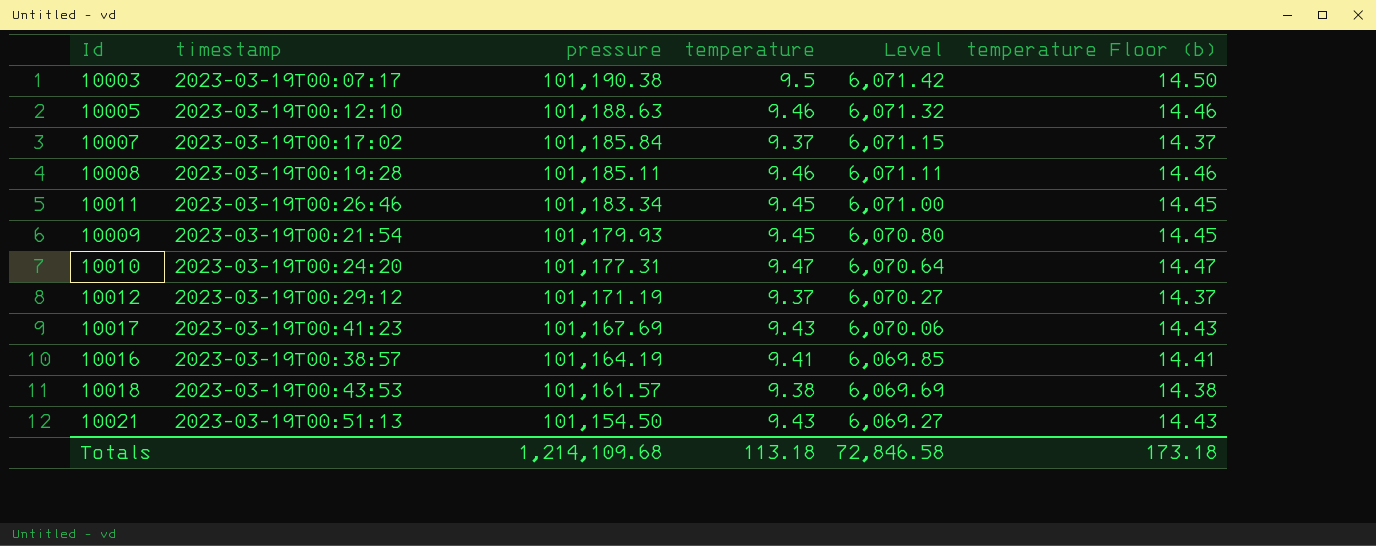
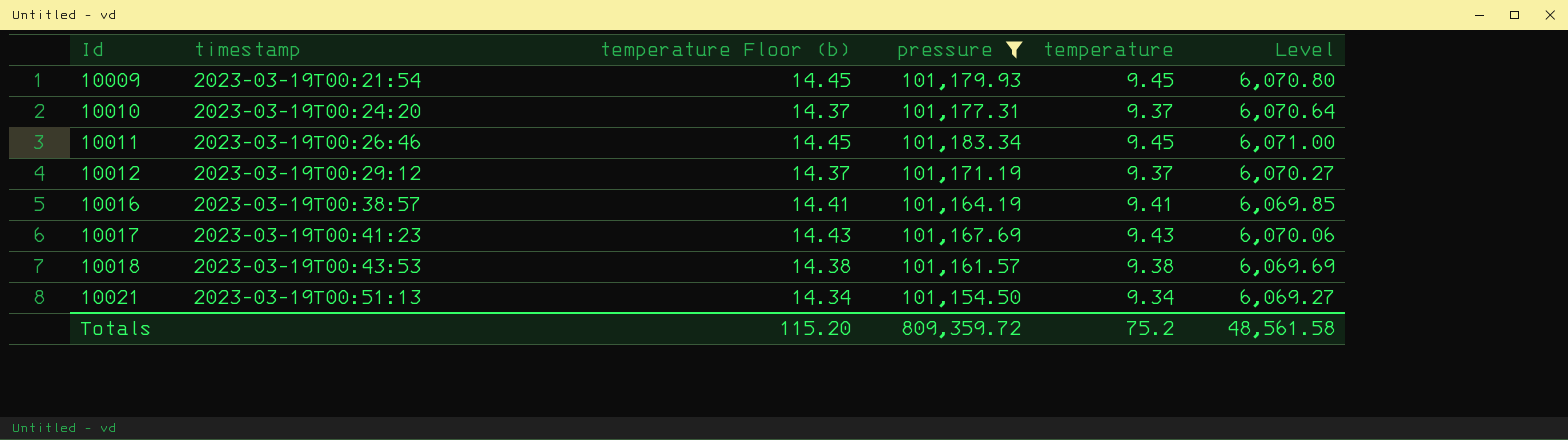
filter: none -> pressure <= 101,183.34
row order: pressure descending -> Id ascending
column temperature Floor (b) | position: 6 -> 3
10010 | temperature Floor (b): 14.47 -> 14.37
10010 | temperature: 9.47 -> 9.37
10021 | temperature Floor (b): 14.43 -> 14.34
10021 | temperature: 9.43 -> 9.34
Totals | temperature Floor (b): 173.18 -> 115.20
Totals | pressure: 1,214,109.68 -> 809,359.72
Totals | temperature: 113.18 -> 75.2
Totals | Level: 72,846.58 -> 48,561.58

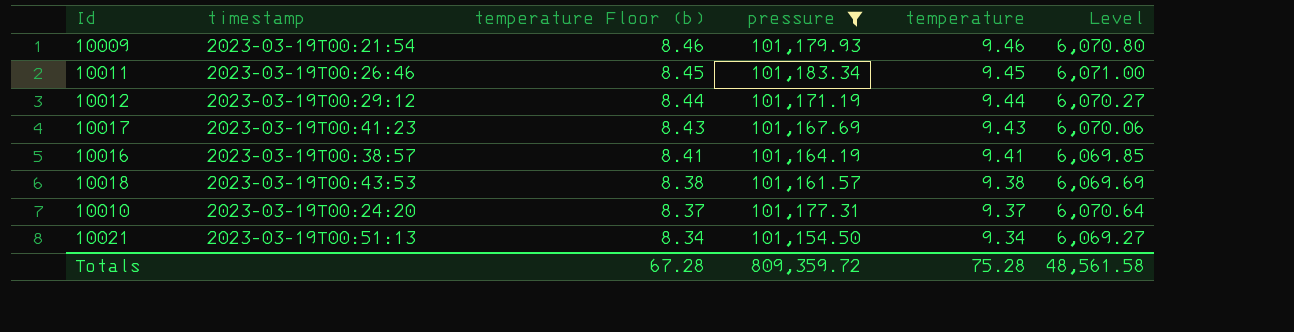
row order: Id ascending -> temperature Floor (b) descending
column temperature Floor (b) | formula: [temperature] + 5 -> [temperature] - 1
10009 | temperature: 9.45 -> 9.46
10012 | temperature: 9.37 -> 9.44
Totals | temperature Floor (b): 115.20 -> 67.28
Totals | temperature: 75.2 -> 75.28

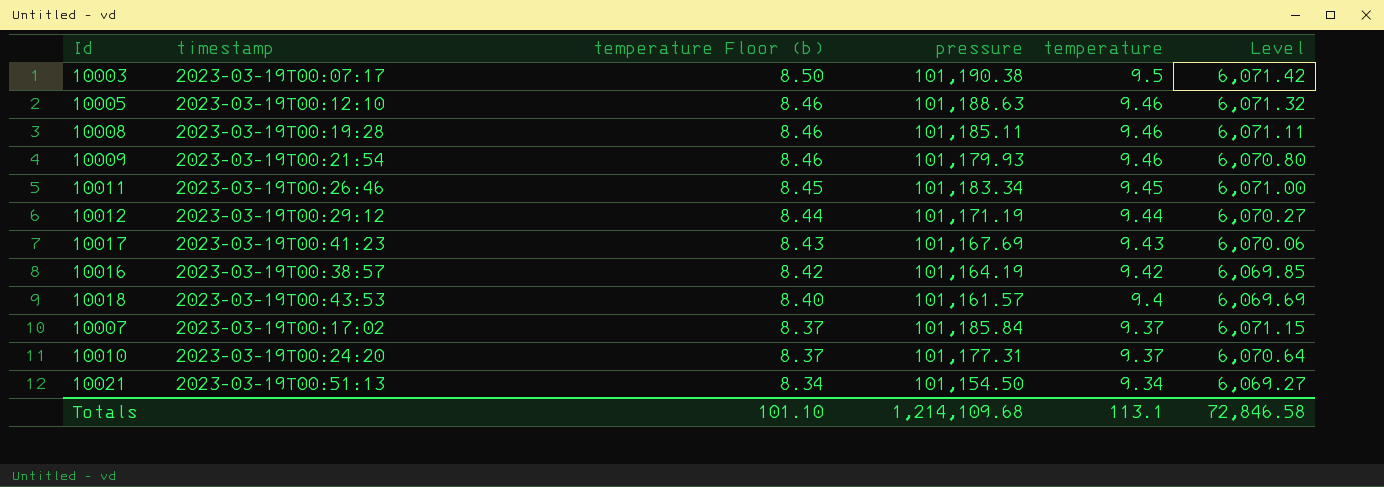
filter: pressure <= 101,183.34 -> none
10016 | temperature Floor (b): 8.41 -> 8.42
10016 | temperature: 9.41 -> 9.42
10018 | temperature Floor (b): 8.38 -> 8.40
10018 | temperature: 9.38 -> 9.4
Totals | temperature Floor (b): 67.28 -> 101.10
Totals | pressure: 809,359.72 -> 1,214,109.68
Totals | temperature: 75.28 -> 113.1
Totals | Level: 48,561.58 -> 72,846.58

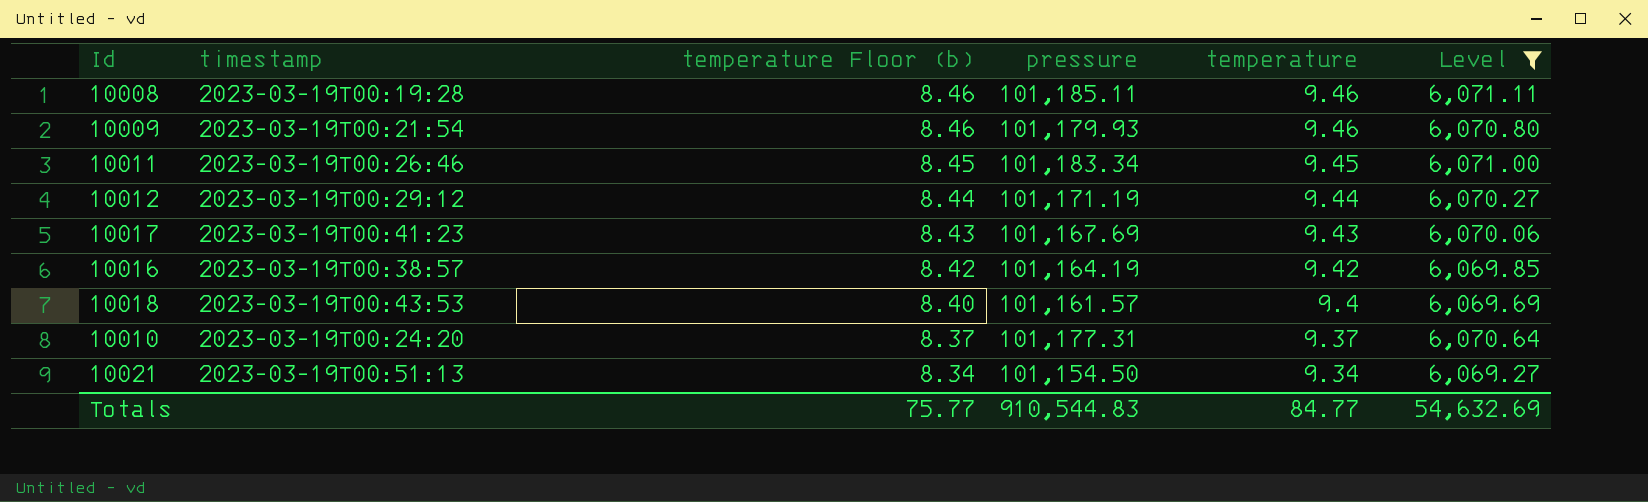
filter: none -> Level <= 6,071.11
Totals | temperature Floor (b): 101.10 -> 75.77
Totals | pressure: 1,214,109.68 -> 910,544.83
Totals | temperature: 113.1 -> 84.77
Totals | Level: 72,846.58 -> 54,632.69

